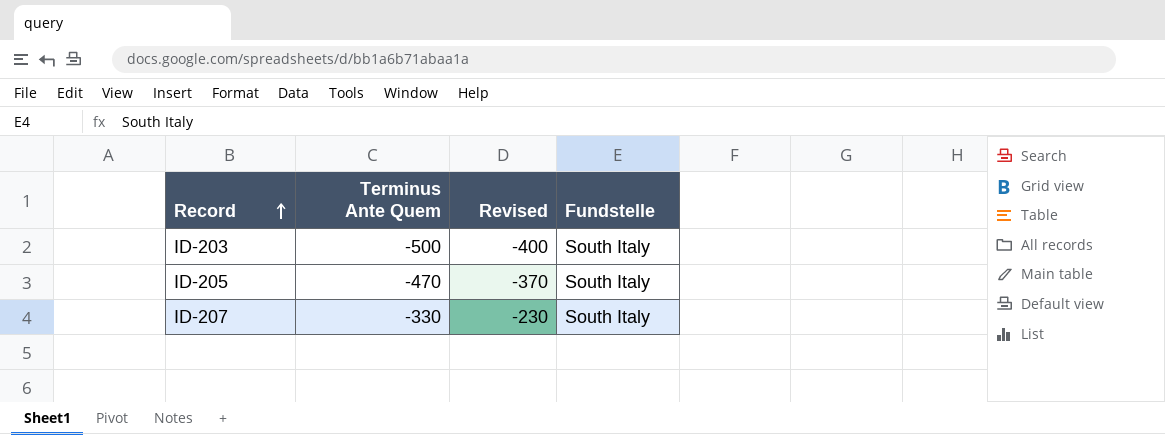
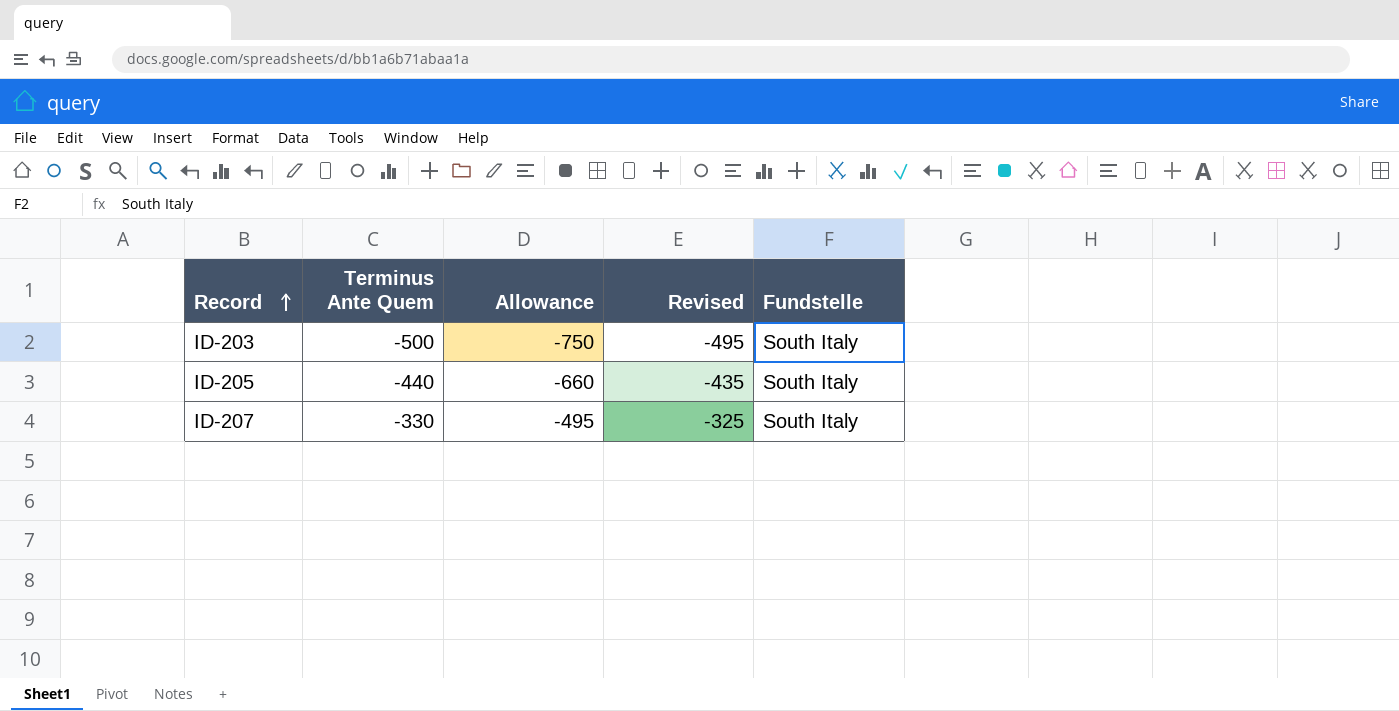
column Allowance | formula: none -> [Terminus Ante Quem] * 1.5
column Revised | formula: [Terminus Ante Quem] + 100 -> [Terminus Ante Quem] + 5
ID-205 | Terminus Ante Quem: -470 -> -440

